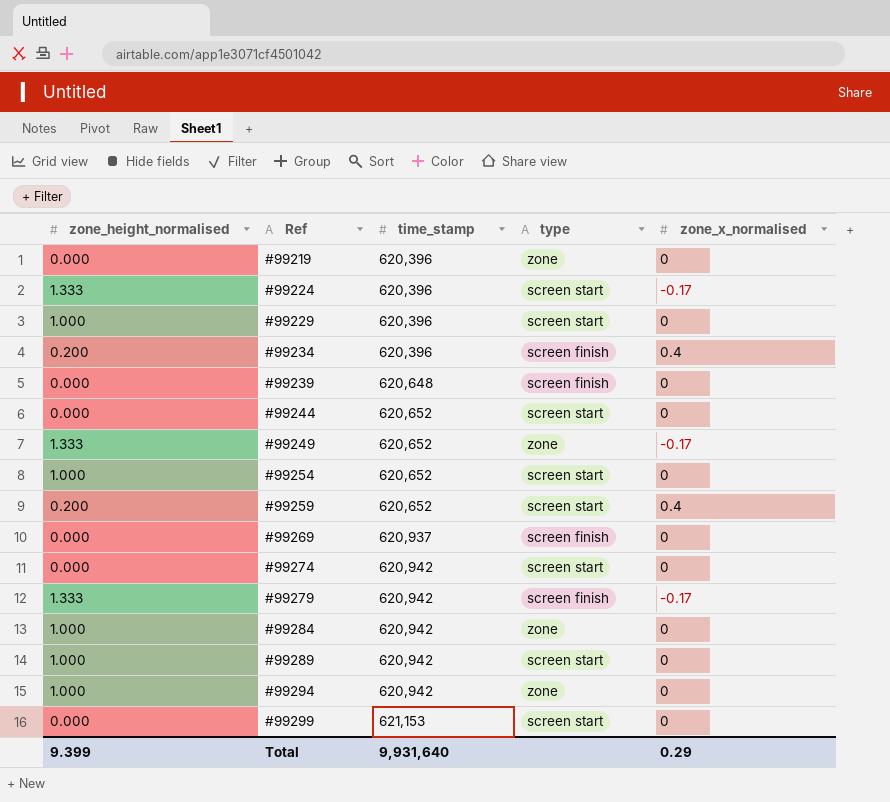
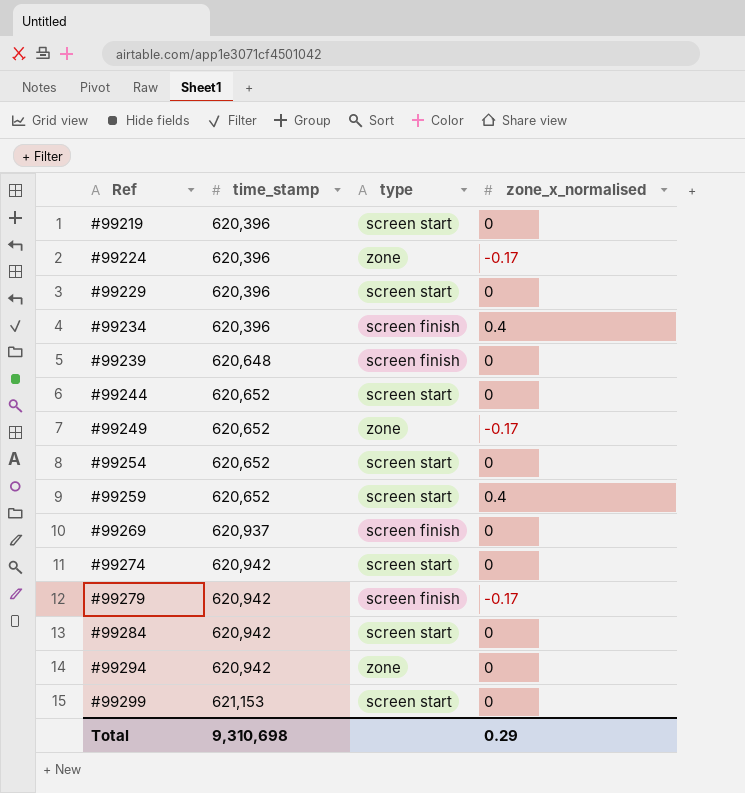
column zone_height_normalised | position: 1 -> none
row #99289: 1.000 | 620,942 | screen start | 0 -> none
#99219 | type: zone -> screen start
#99224 | type: screen start -> zone
#99284 | type: zone -> screen start
Total | time_stamp: 9,931,640 -> 9,310,698

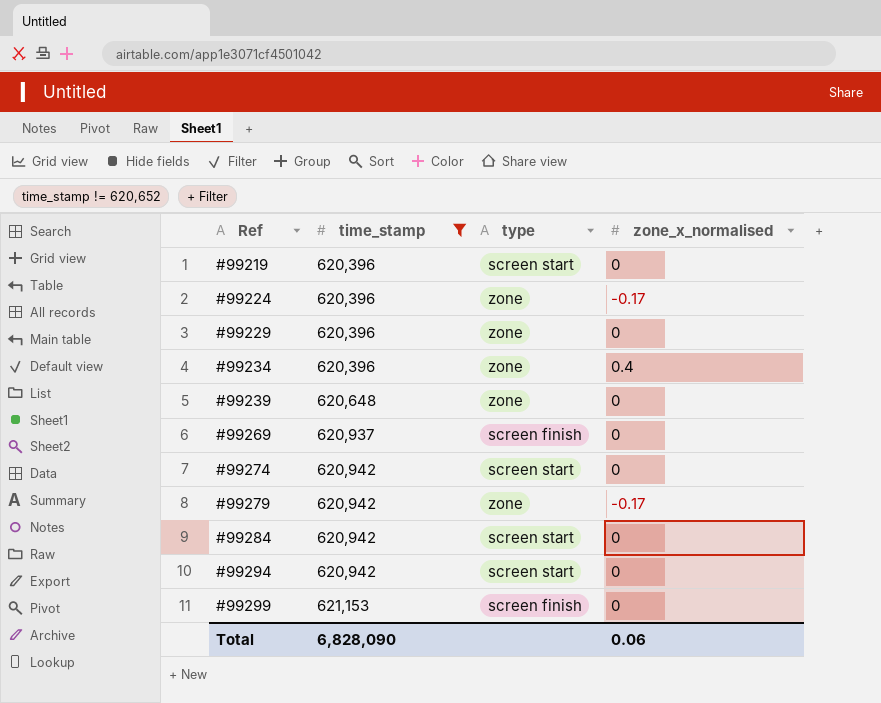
filter: none -> time_stamp != 620,652
#99229 | type: screen start -> zone
#99234 | type: screen finish -> zone
#99239 | type: screen finish -> zone
#99279 | type: screen finish -> zone
#99294 | type: zone -> screen start
#99299 | type: screen start -> screen finish
Total | time_stamp: 9,310,698 -> 6,828,090
Total | zone_x_normalised: 0.29 -> 0.06

